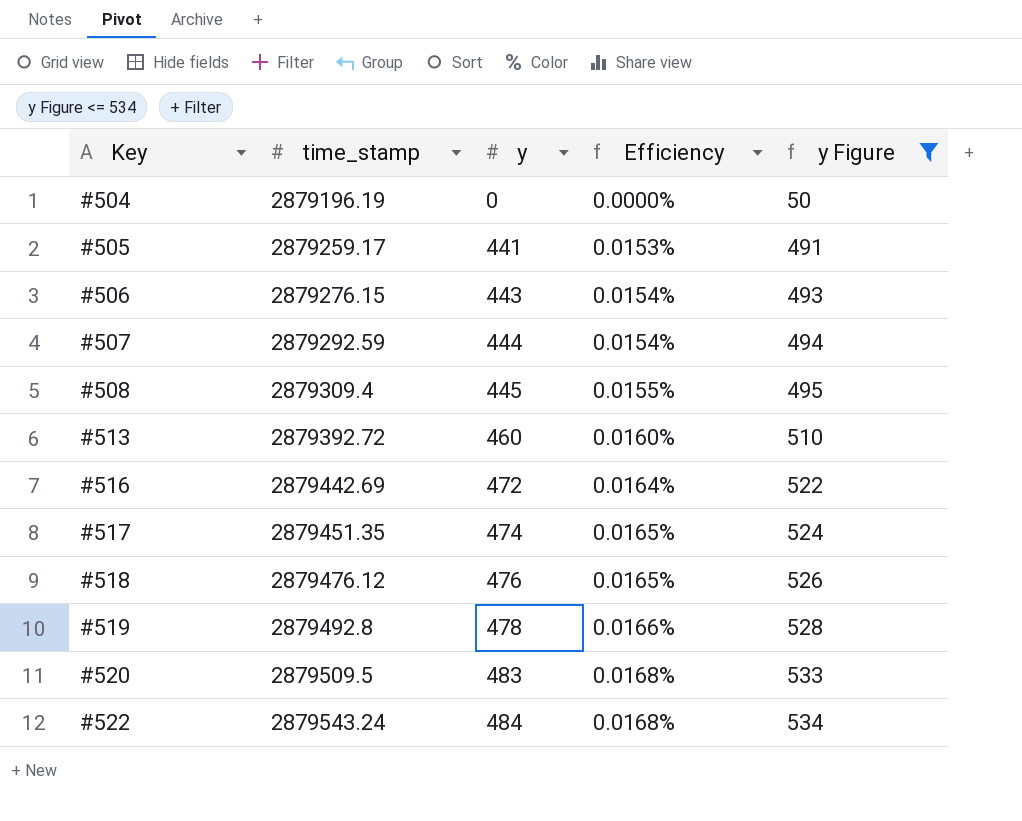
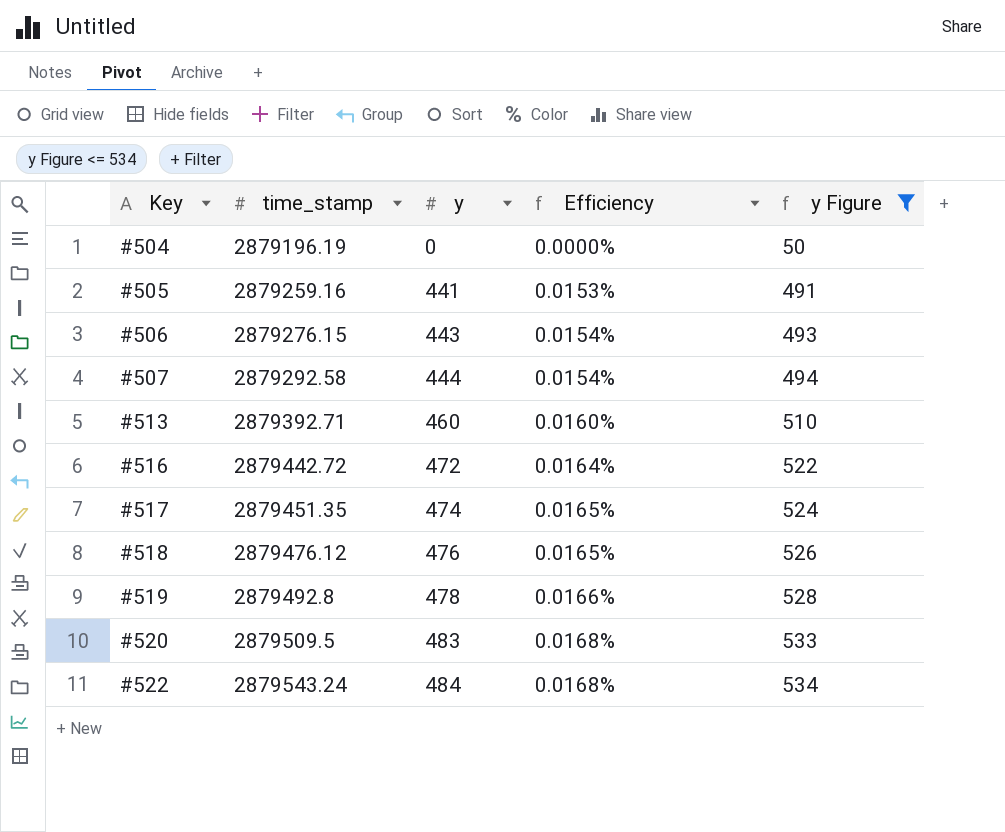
row #508: 2879309.4 | 445 | 0.0155% | 495 -> none
#505 | time_stamp: 2879259.17 -> 2879259.16
#507 | time_stamp: 2879292.59 -> 2879292.58
#513 | time_stamp: 2879392.72 -> 2879392.71
#516 | time_stamp: 2879442.69 -> 2879442.72

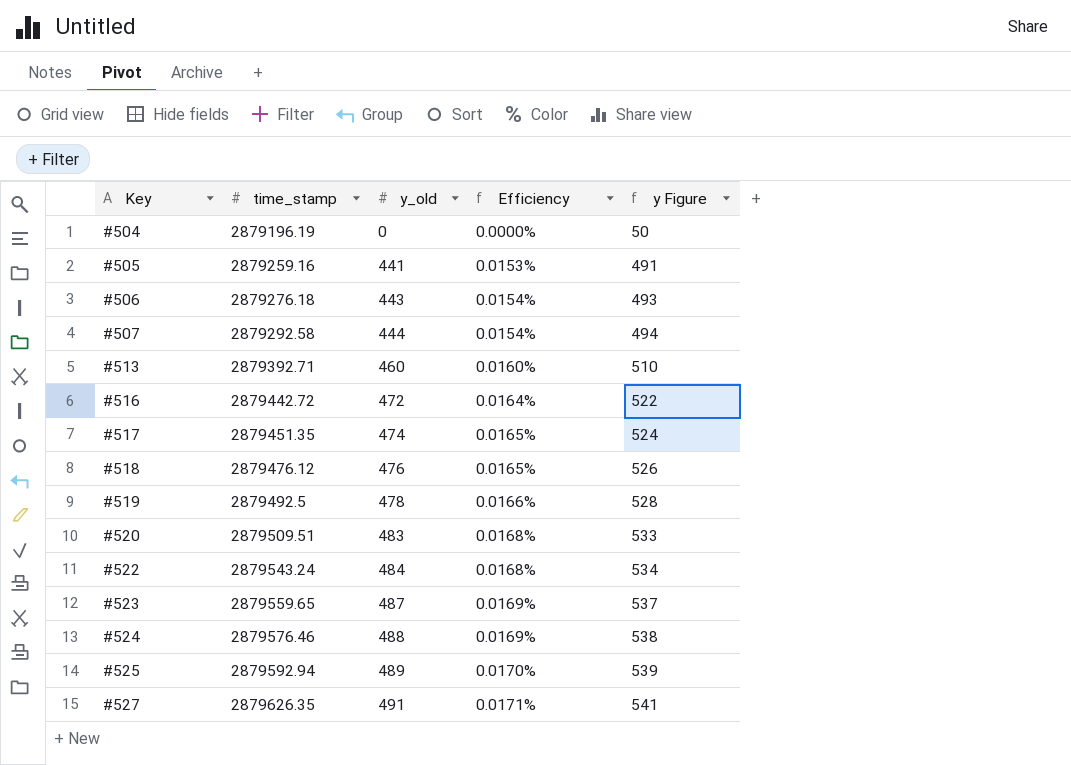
filter: y Figure <= 534 -> none
column name: y -> y_old
#506 | time_stamp: 2879276.15 -> 2879276.18
#519 | time_stamp: 2879492.8 -> 2879492.5
#520 | time_stamp: 2879509.5 -> 2879509.51

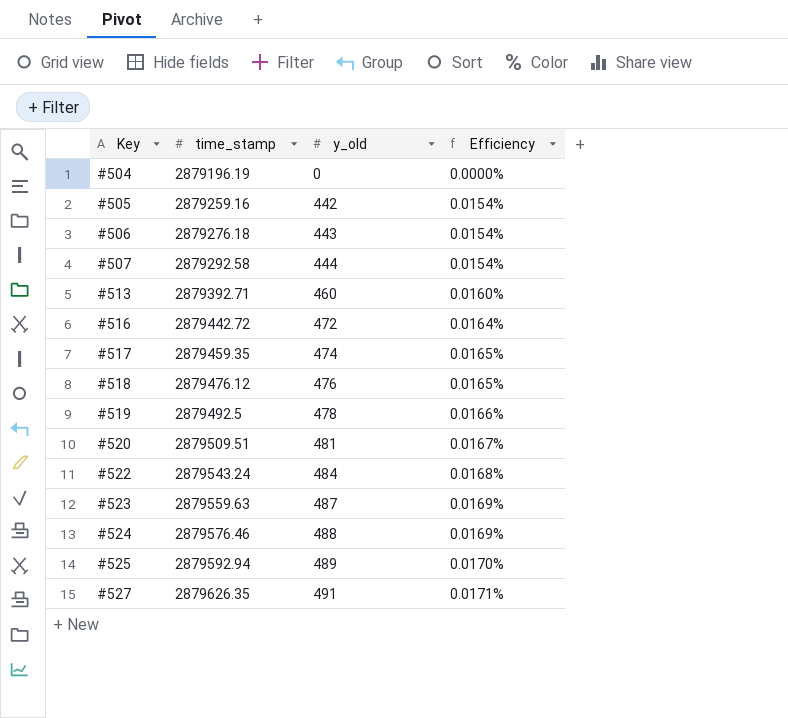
column y Figure | formula: [y_old] + 50 -> none
#505 | y_old: 441 -> 442
#505 | Efficiency: 0.0153% -> 0.0154%
#517 | time_stamp: 2879451.35 -> 2879459.35
#520 | y_old: 483 -> 481
#520 | Efficiency: 0.0168% -> 0.0167%
#523 | time_stamp: 2879559.65 -> 2879559.63

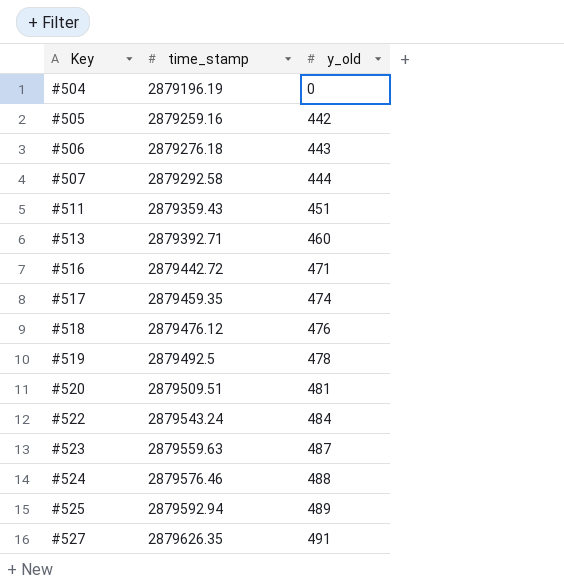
column Efficiency | formula: [y_old] / [time_stamp] -> none
row #511: none -> 2879359.43 | 451
#516 | y_old: 472 -> 471

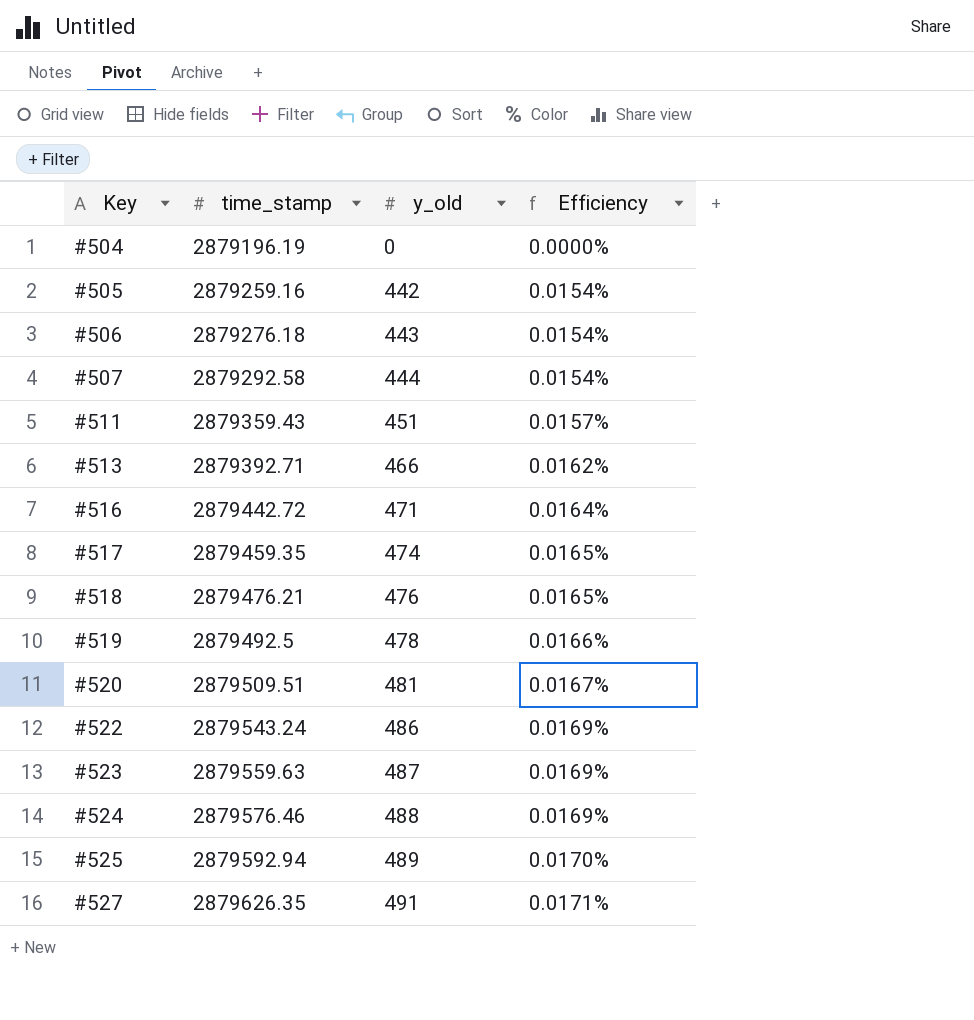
column Efficiency | formula: none -> [y_old] / [time_stamp]
#513 | y_old: 460 -> 466
#518 | time_stamp: 2879476.12 -> 2879476.21
#522 | y_old: 484 -> 486

